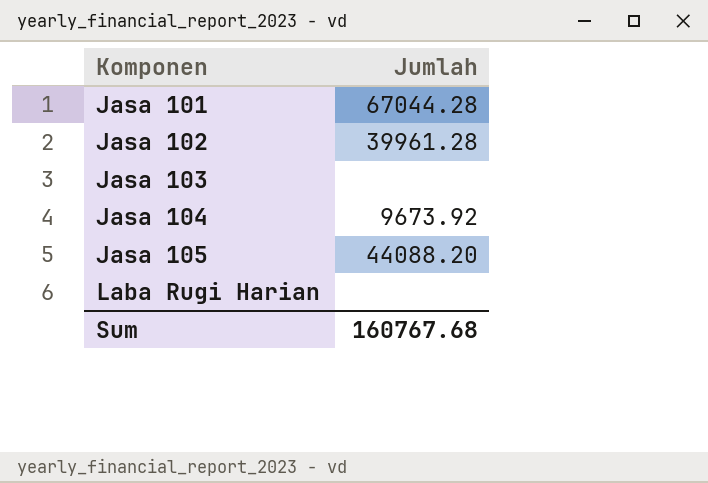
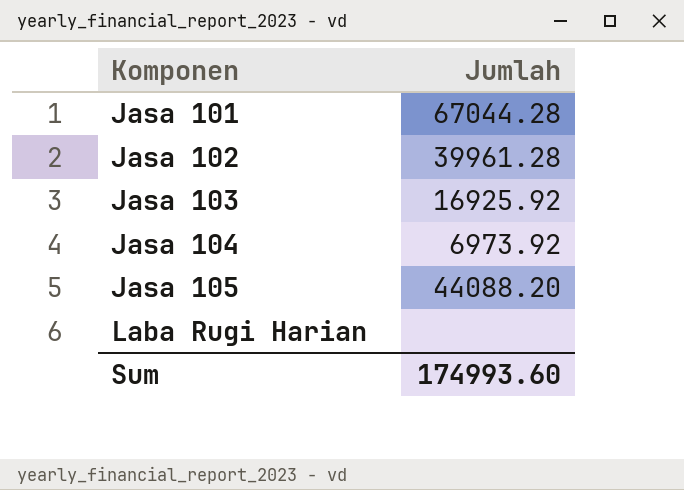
Jasa 103 | Jumlah: none -> 16925.92
Jasa 104 | Jumlah: 9673.92 -> 6973.92
Sum | Jumlah: 160767.68 -> 174993.60

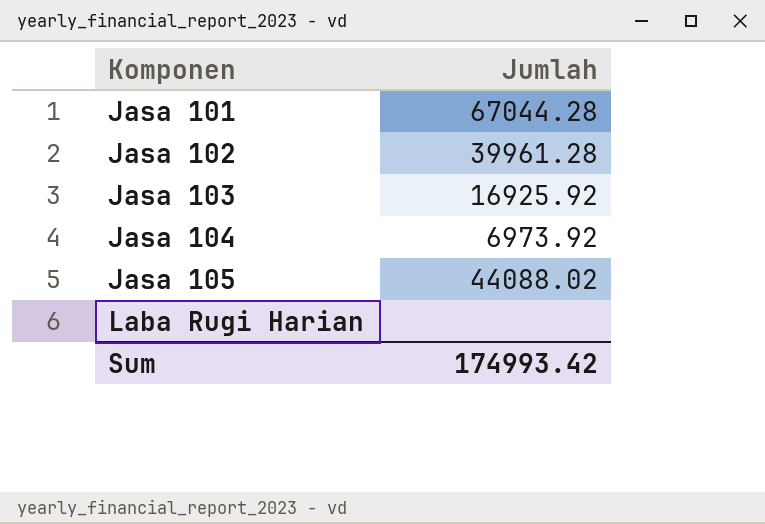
Jasa 105 | Jumlah: 44088.20 -> 44088.02
Sum | Jumlah: 174993.60 -> 174993.42

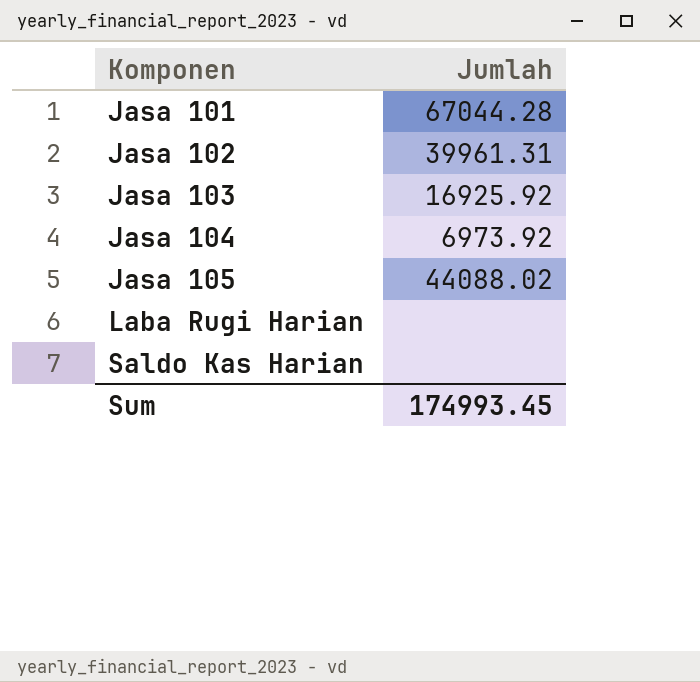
Jasa 102 | Jumlah: 39961.28 -> 39961.31
row Saldo Kas Harian: none -> none
Sum | Jumlah: 174993.42 -> 174993.45

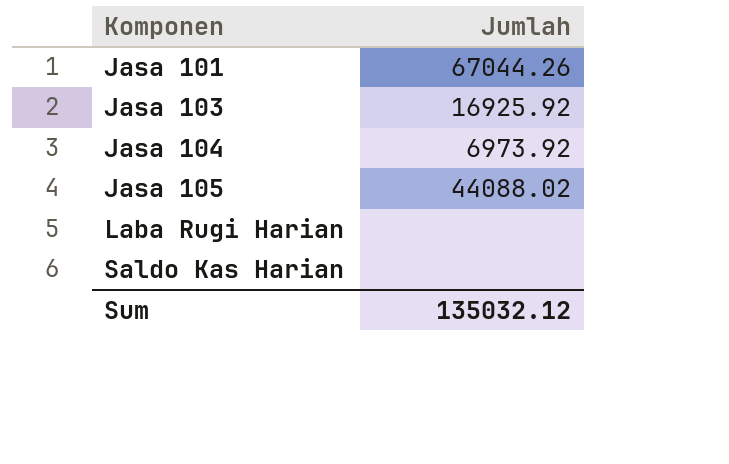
row Jasa 102: 39961.31 -> none
Jasa 101 | Jumlah: 67044.28 -> 67044.26
Sum | Jumlah: 174993.45 -> 135032.12

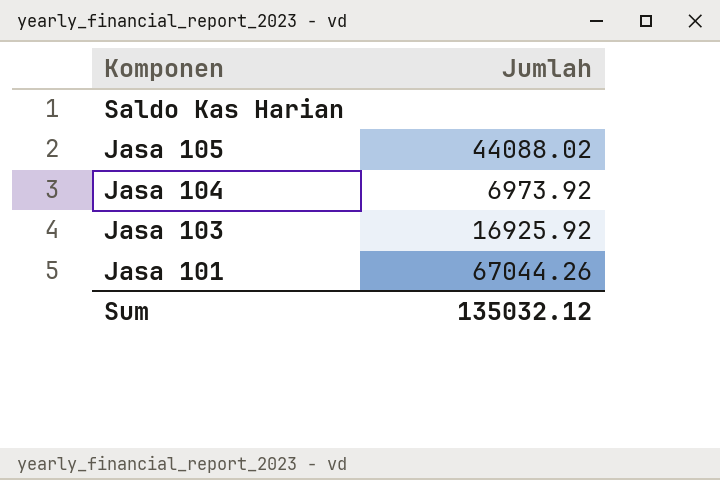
row order: Komponen ascending -> Komponen descending
row Laba Rugi Harian: none -> none

